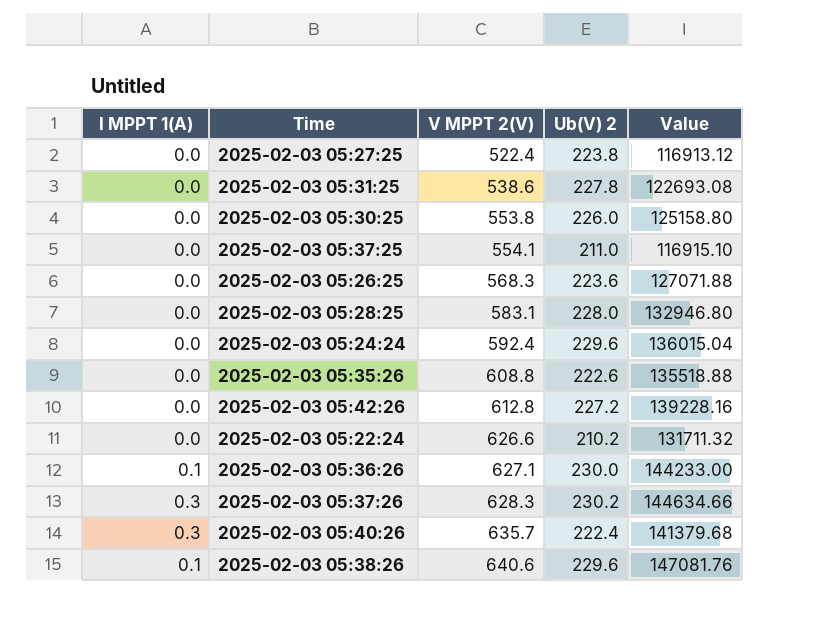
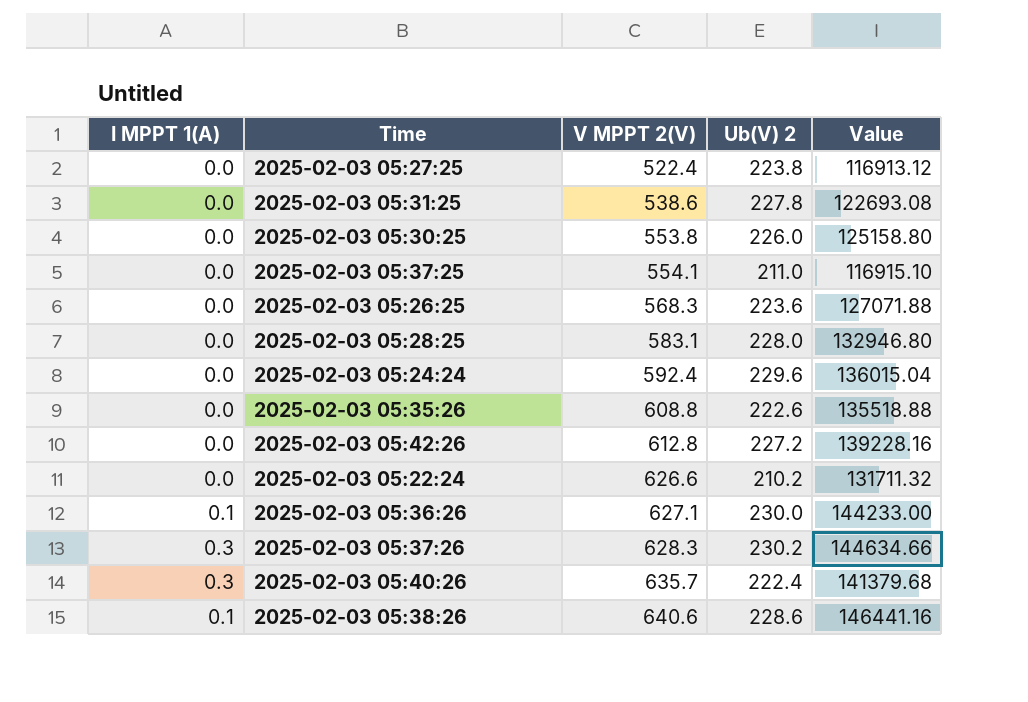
2025-02-03 05:38:26 | Ub(V) 2: 229.6 -> 228.6
2025-02-03 05:38:26 | Value: 147081.76 -> 146441.16

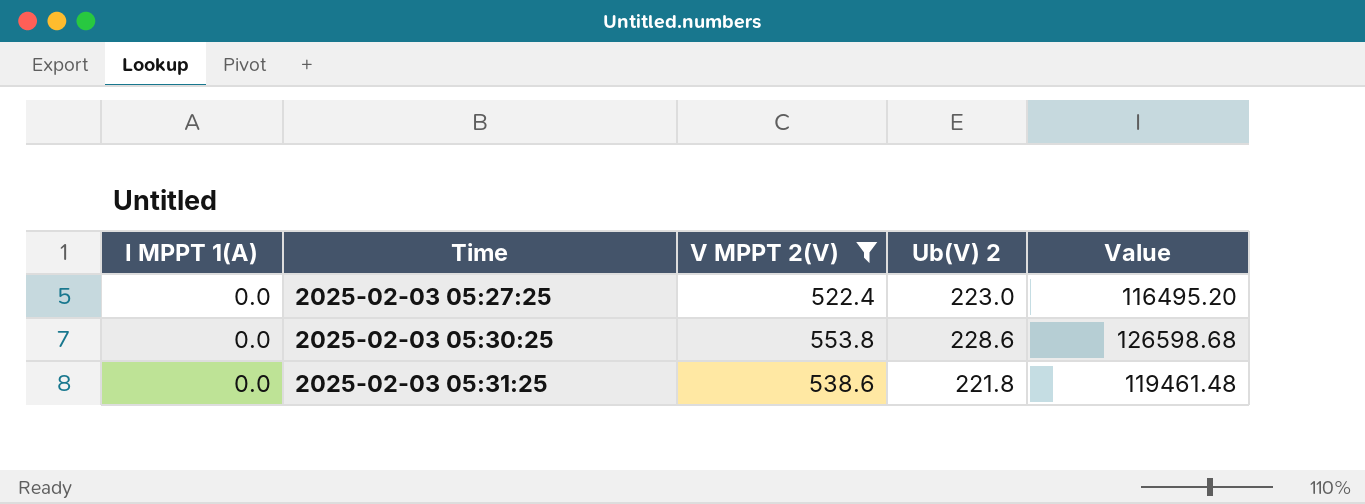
filter: none -> V MPPT 2(V) <= 553.8
row order: V MPPT 2(V) ascending -> Time ascending
2025-02-03 05:27:25 | Ub(V) 2: 223.8 -> 223.0
2025-02-03 05:27:25 | Value: 116913.12 -> 116495.20
2025-02-03 05:30:25 | Ub(V) 2: 226.0 -> 228.6
2025-02-03 05:30:25 | Value: 125158.80 -> 126598.68
2025-02-03 05:31:25 | Ub(V) 2: 227.8 -> 221.8
2025-02-03 05:31:25 | Value: 122693.08 -> 119461.48

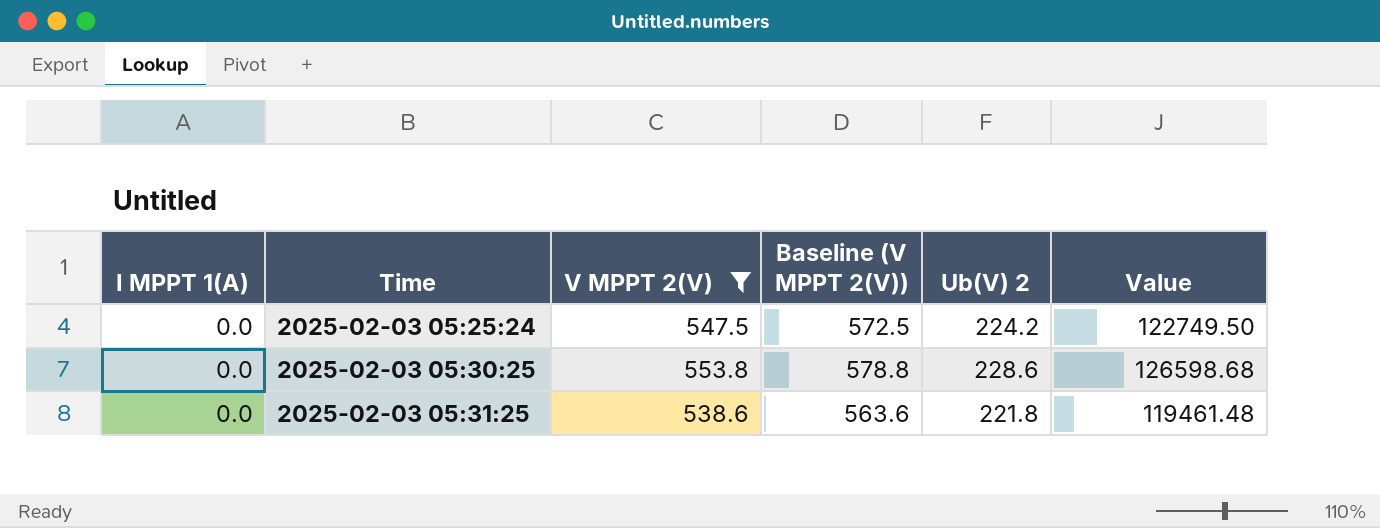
column Baseline (V MPPT 2(V)) | formula: none -> [V MPPT 2(V)] + 25
row 2025-02-03 05:27:25: 0.0 | 522.4 | 223.0 | 116495.20 -> none
row 2025-02-03 05:25:24: none -> 0.0 | 547.5 | 572.5 | 224.2 | 122749.50

